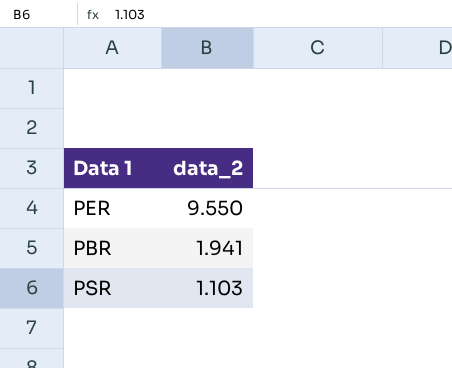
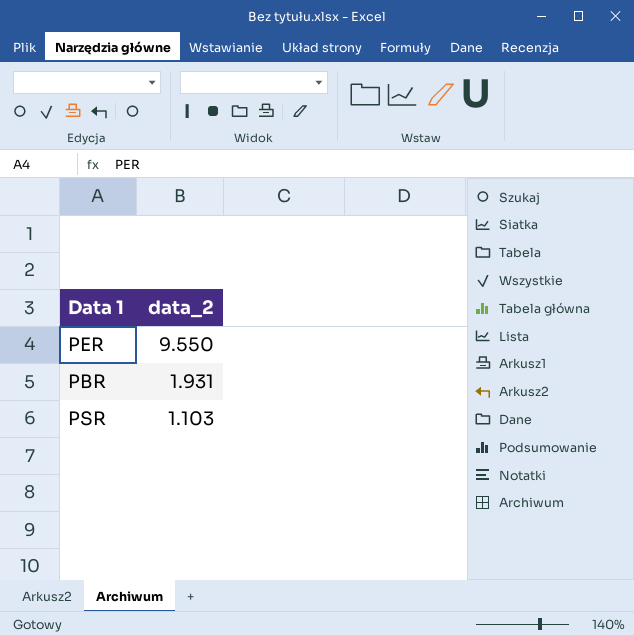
PBR | data_2: 1.941 -> 1.931

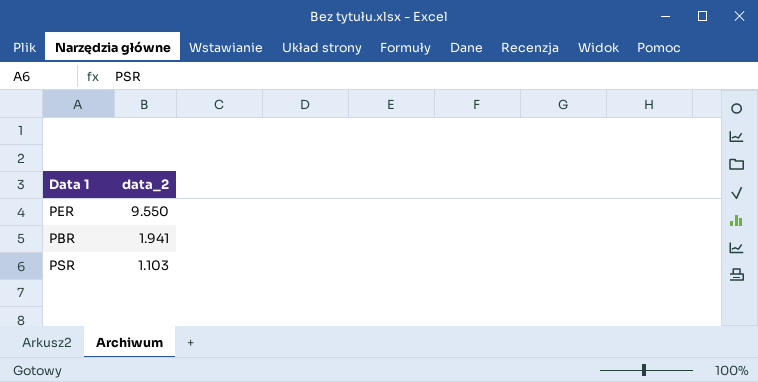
PBR | data_2: 1.931 -> 1.941

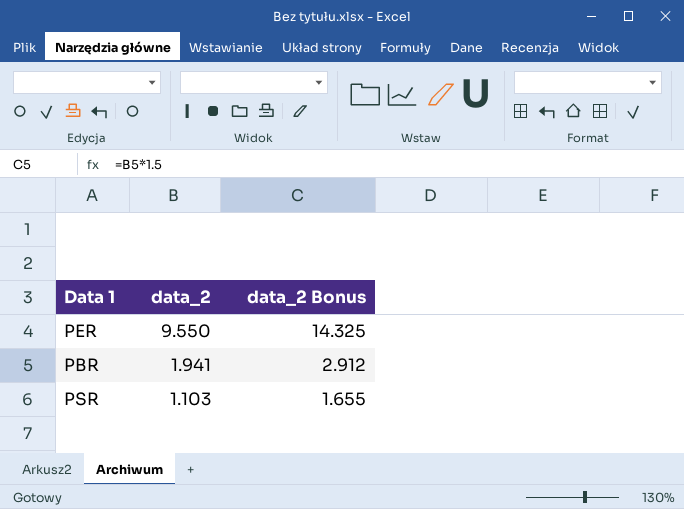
column data_2 Bonus | formula: none -> [data_2] * 1.5

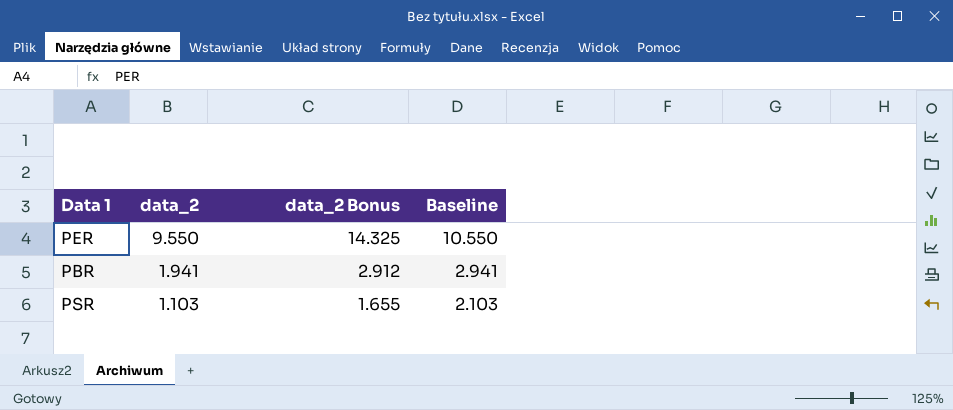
column Baseline | formula: none -> [data_2] + 1

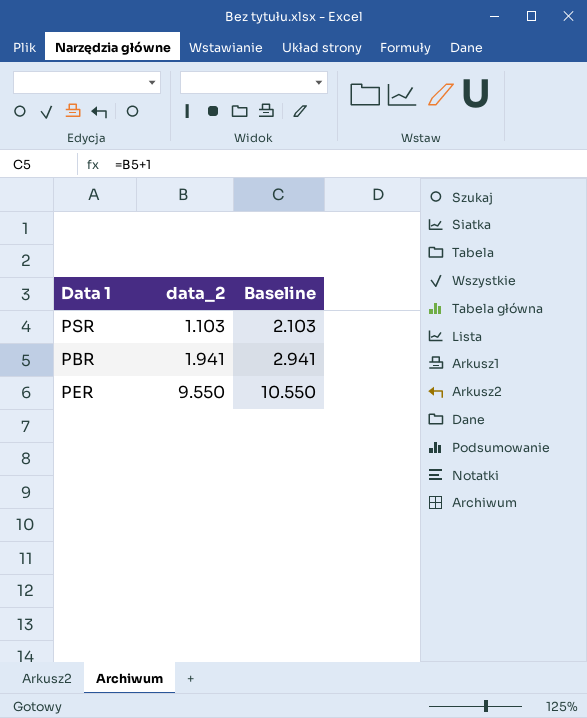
row order: data_2 descending -> data_2 ascending
column data_2 Bonus | formula: [data_2] * 1.5 -> none

